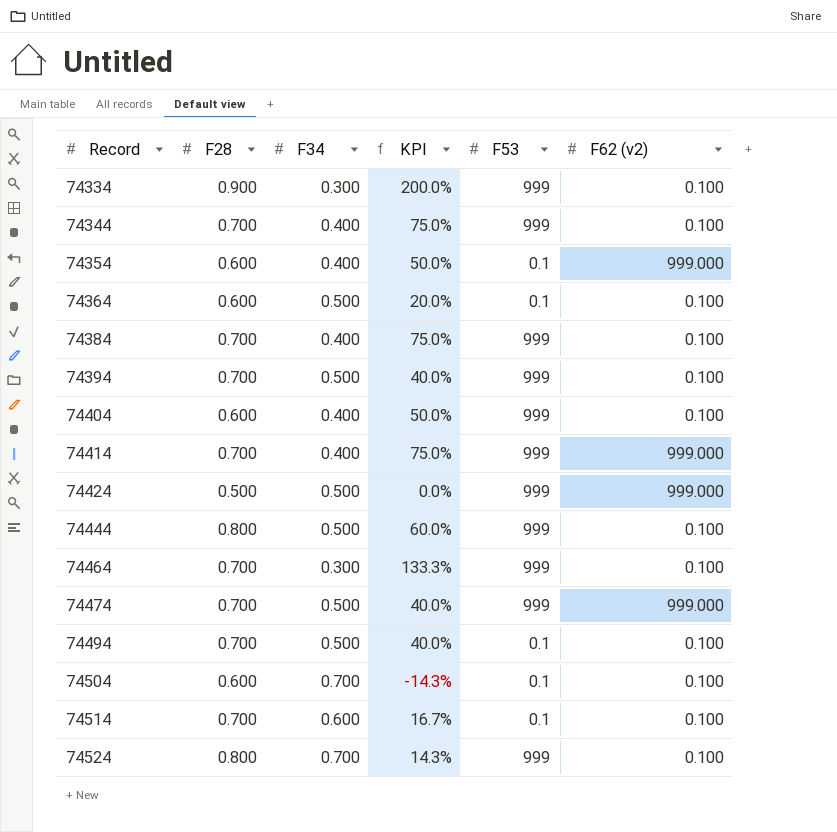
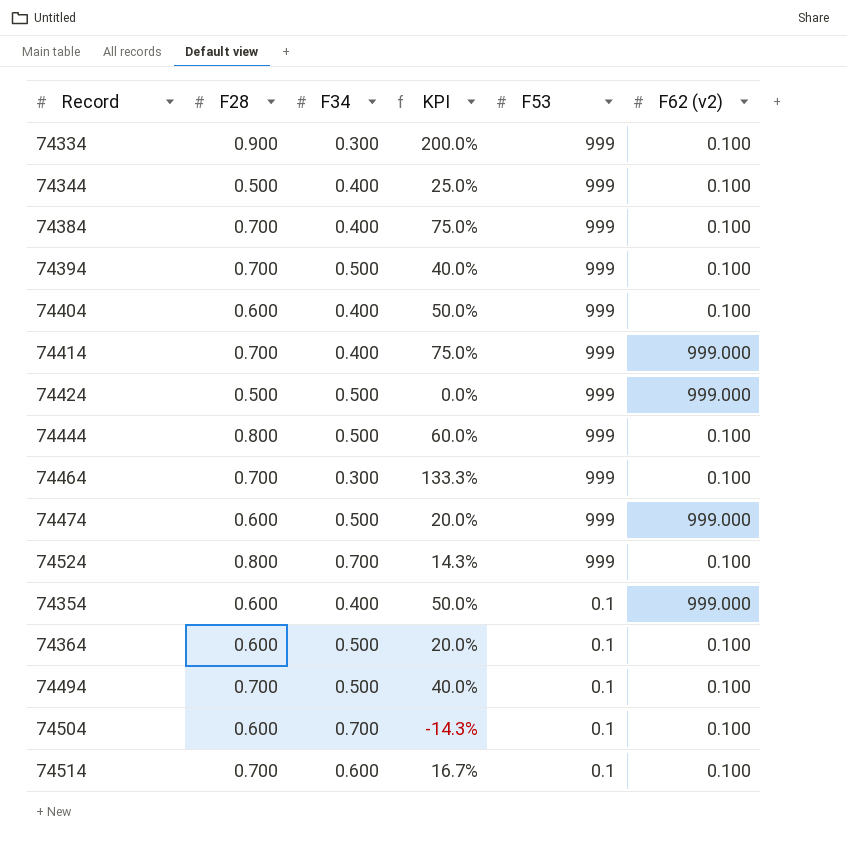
row order: Record ascending -> F53 descending
74344 | F28: 0.700 -> 0.500
74344 | KPI: 75.0% -> 25.0%
74474 | F28: 0.700 -> 0.600
74474 | KPI: 40.0% -> 20.0%

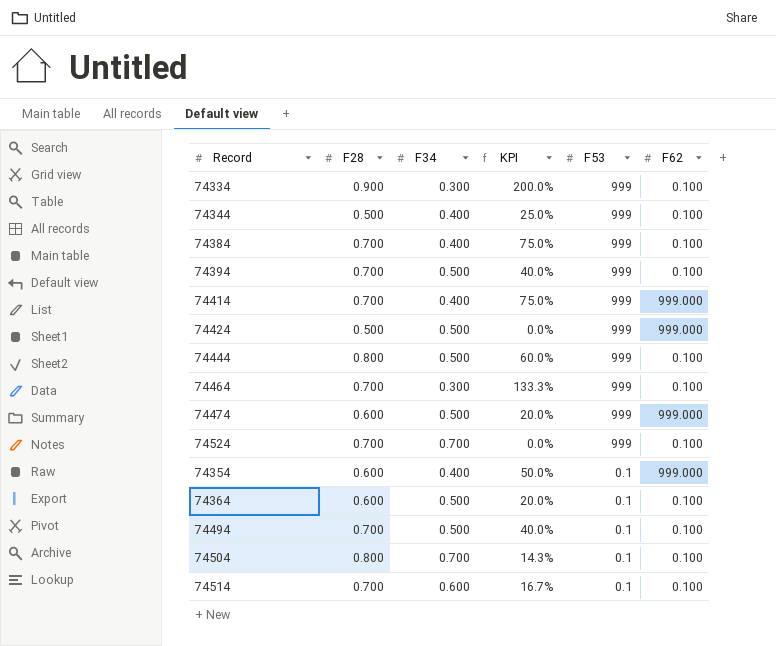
column name: F62 (v2) -> F62
row 74404: 0.600 | 0.400 | 50.0% | 999 | 0.100 -> none
74524 | F28: 0.800 -> 0.700
74524 | KPI: 14.3% -> 0.0%
74504 | F28: 0.600 -> 0.800
74504 | KPI: -14.3% -> 14.3%

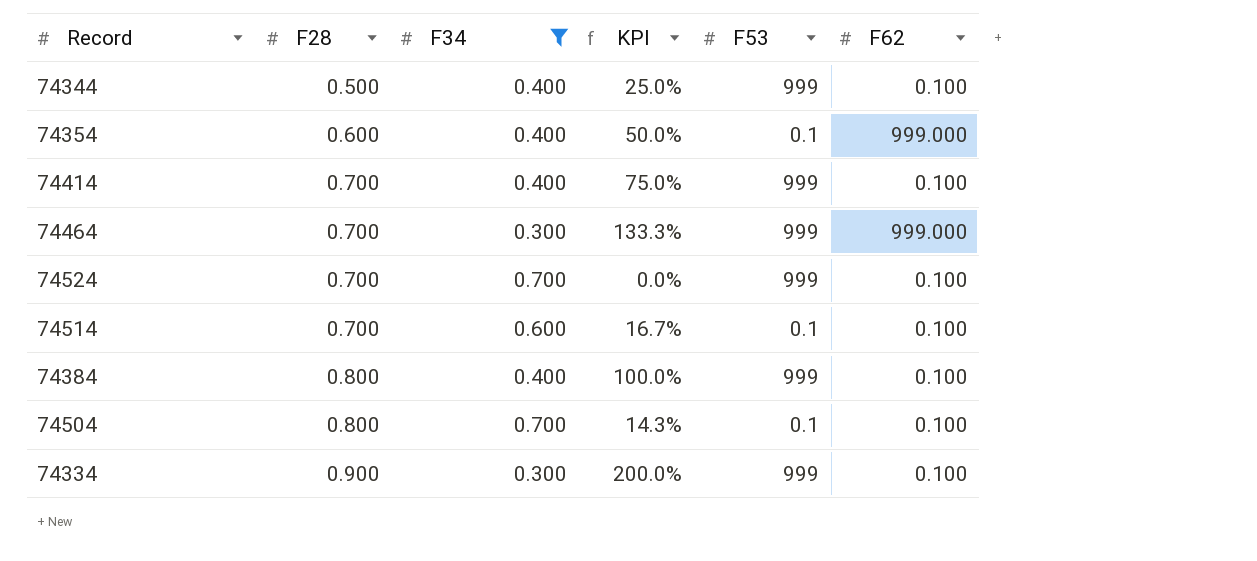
filter: none -> F34 != 0.500
row order: F53 descending -> F28 ascending
74414 | F62: 999.000 -> 0.100
74464 | F62: 0.100 -> 999.000
74384 | F28: 0.700 -> 0.800
74384 | KPI: 75.0% -> 100.0%

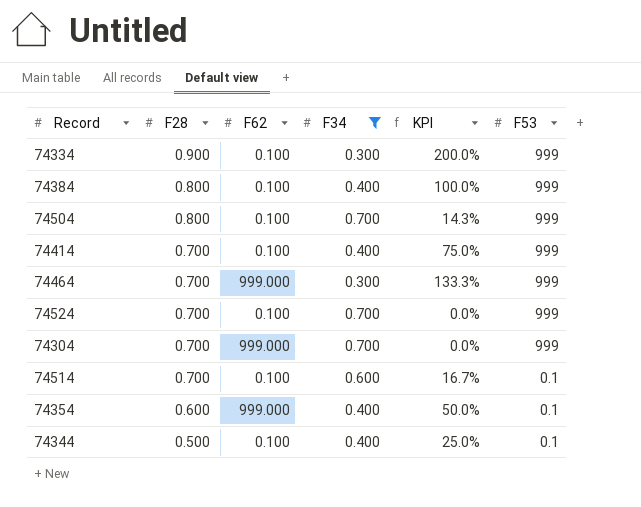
row order: F28 ascending -> F28 descending
column F62 | position: 6 -> 3
74504 | F53: 0.1 -> 999
row 74304: none -> 0.700 | 999.000 | 0.700 | 0.0% | 999
74344 | F53: 999 -> 0.1

